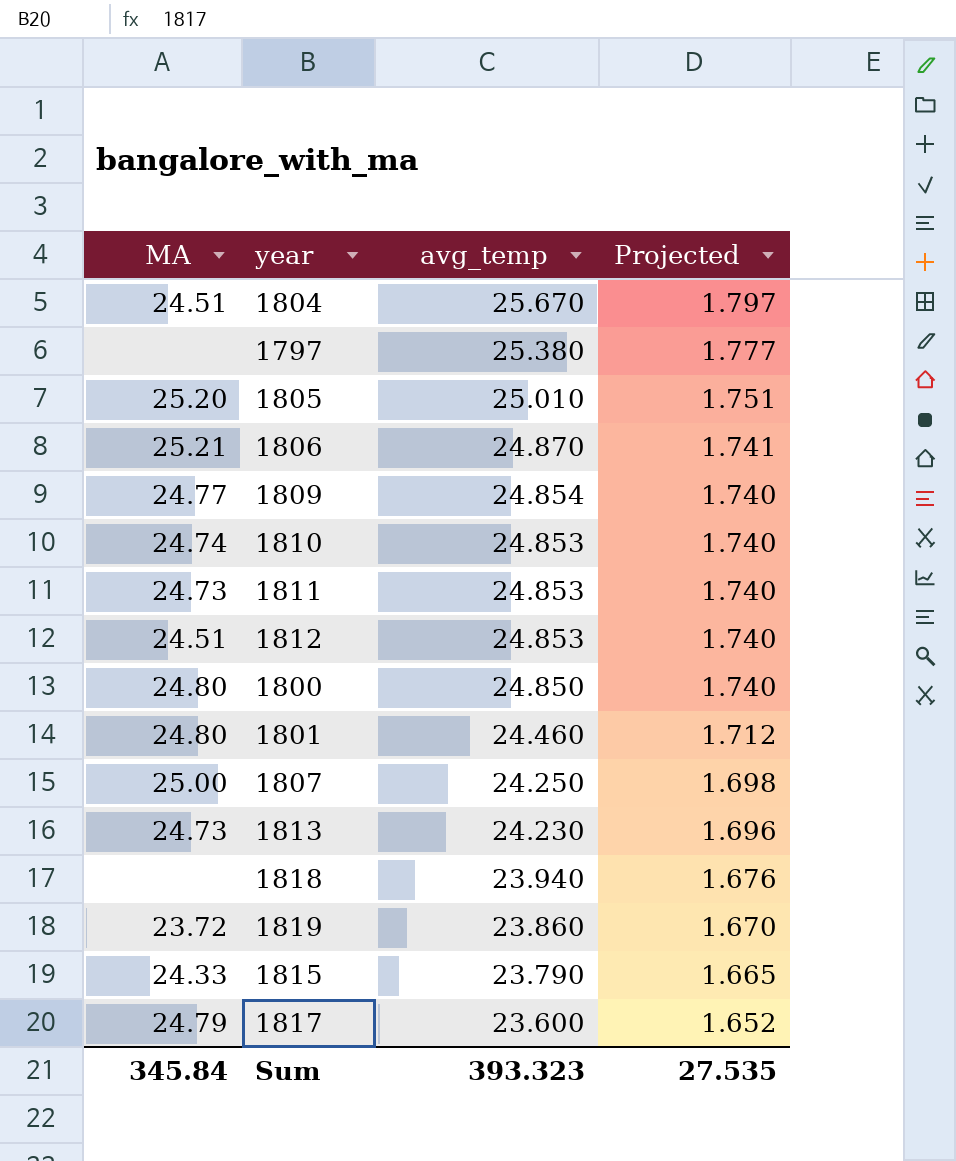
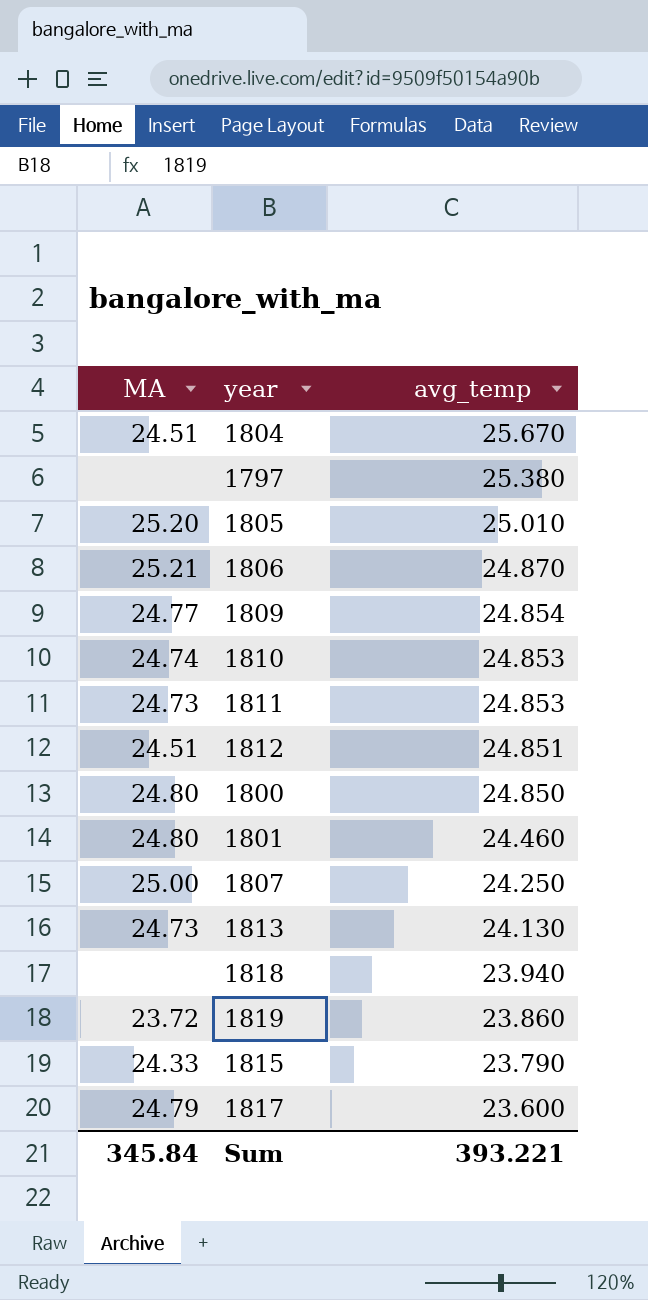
column Projected | formula: [avg_temp] * 0.07 -> none
1812 | avg_temp: 24.853 -> 24.851
1813 | avg_temp: 24.230 -> 24.130
Sum | avg_temp: 393.323 -> 393.221

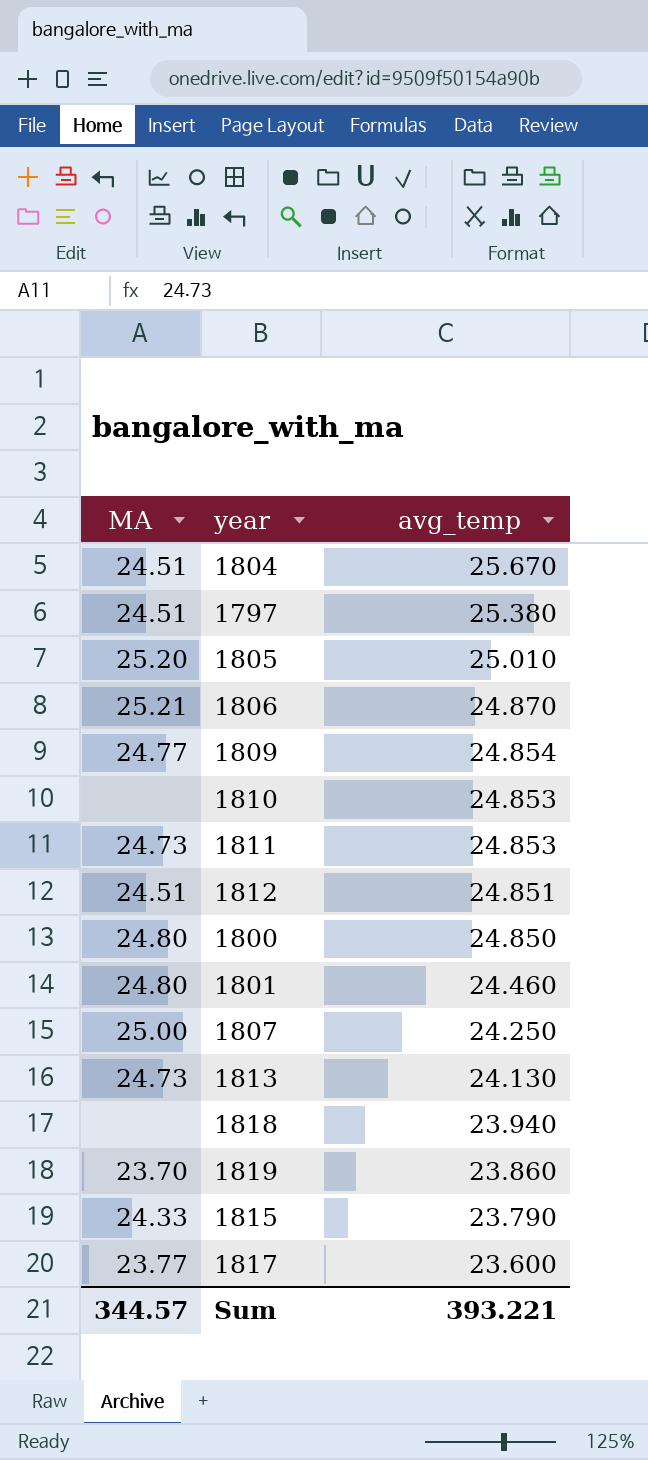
1797 | MA: none -> 24.51
1810 | MA: 24.74 -> none
1819 | MA: 23.72 -> 23.70
1817 | MA: 24.79 -> 23.77
Sum | MA: 345.84 -> 344.57

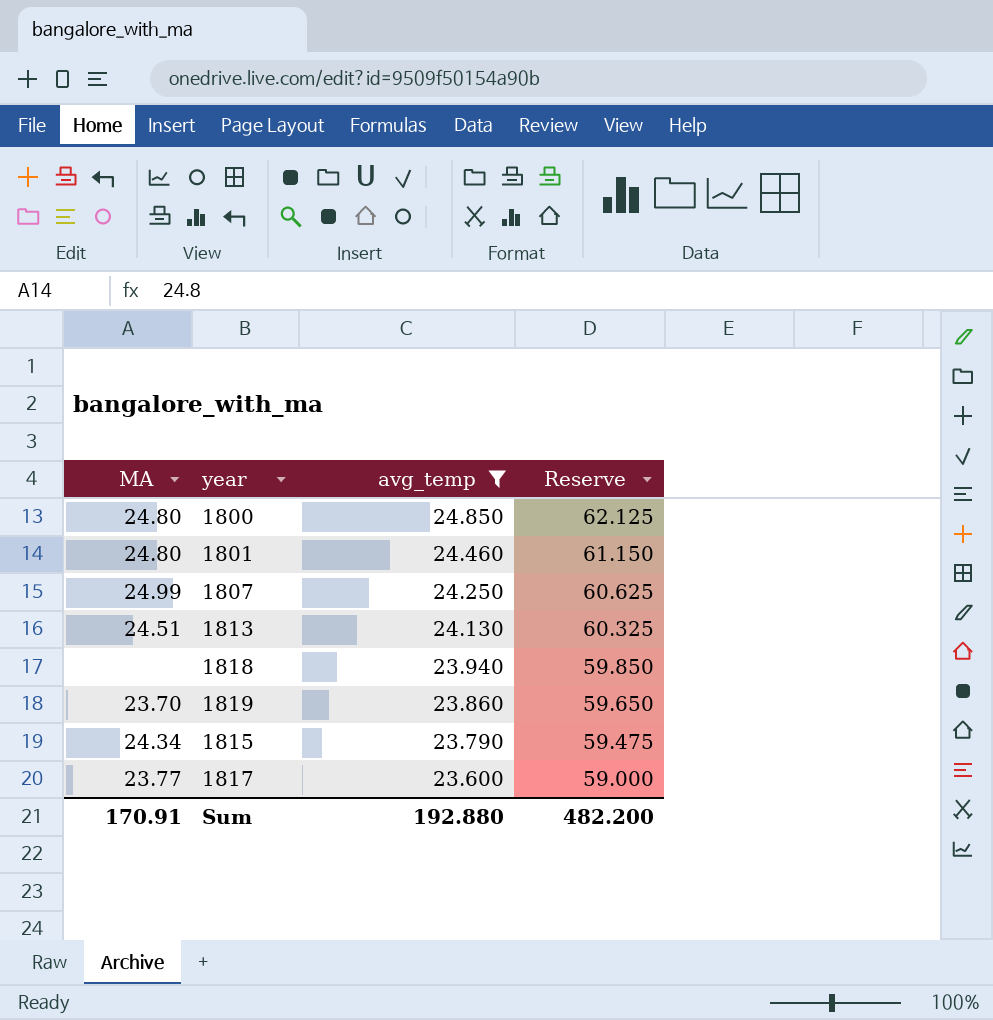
filter: none -> avg_temp <= 24.850
column Reserve | formula: none -> [avg_temp] * 2.5
1807 | MA: 25.00 -> 24.99
1813 | MA: 24.73 -> 24.51
1815 | MA: 24.33 -> 24.34
Sum | MA: 344.57 -> 170.91
Sum | avg_temp: 393.221 -> 192.880

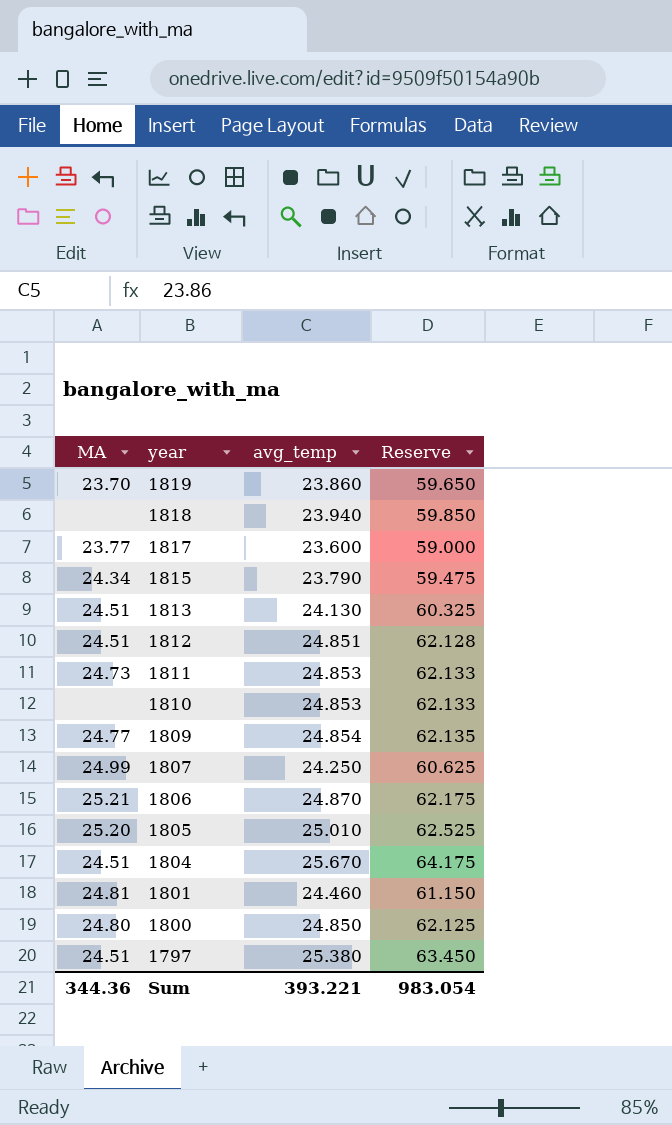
filter: avg_temp <= 24.850 -> none
row order: avg_temp descending -> year descending
1801 | MA: 24.80 -> 24.81
Sum | MA: 170.91 -> 344.36
Sum | avg_temp: 192.880 -> 393.221
Sum | Reserve: 482.200 -> 983.054

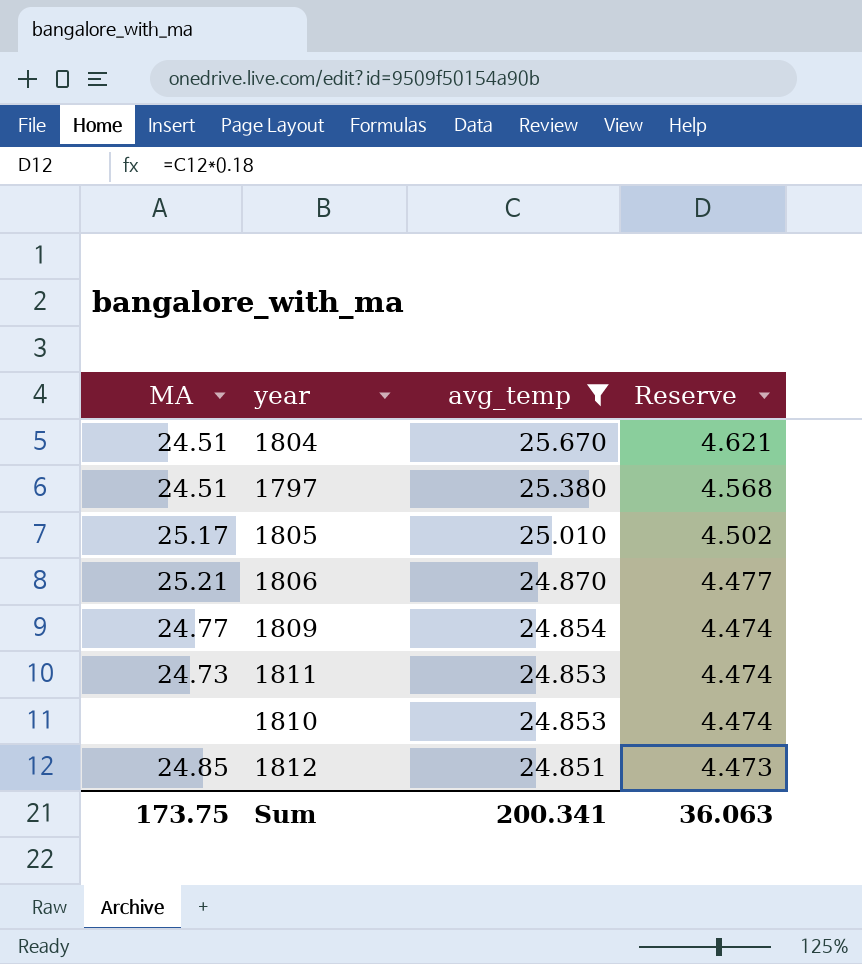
filter: none -> avg_temp >= 24.851
row order: year descending -> avg_temp descending
column Reserve | formula: [avg_temp] * 2.5 -> [avg_temp] * 0.18
1805 | MA: 25.20 -> 25.17
1812 | MA: 24.51 -> 24.85
Sum | MA: 344.36 -> 173.75
Sum | avg_temp: 393.221 -> 200.341
Sum | Reserve: 983.054 -> 36.063

